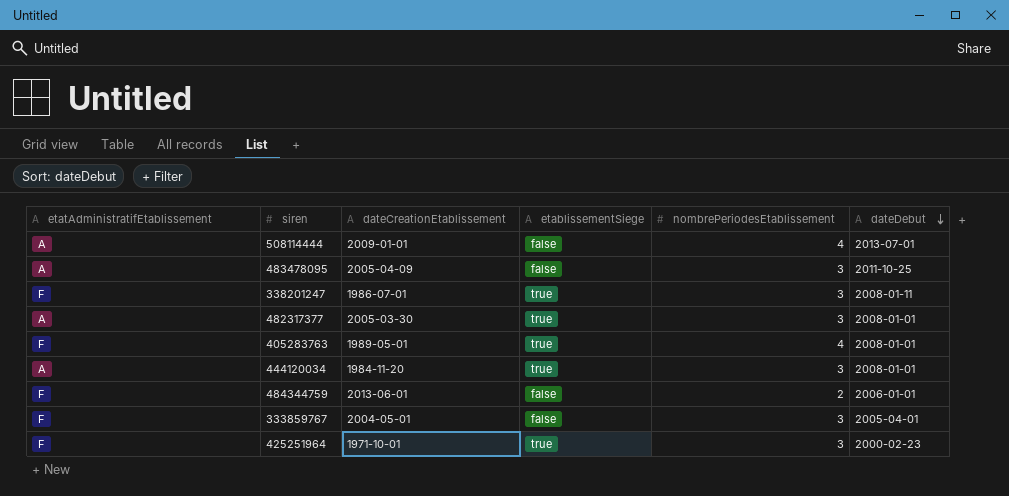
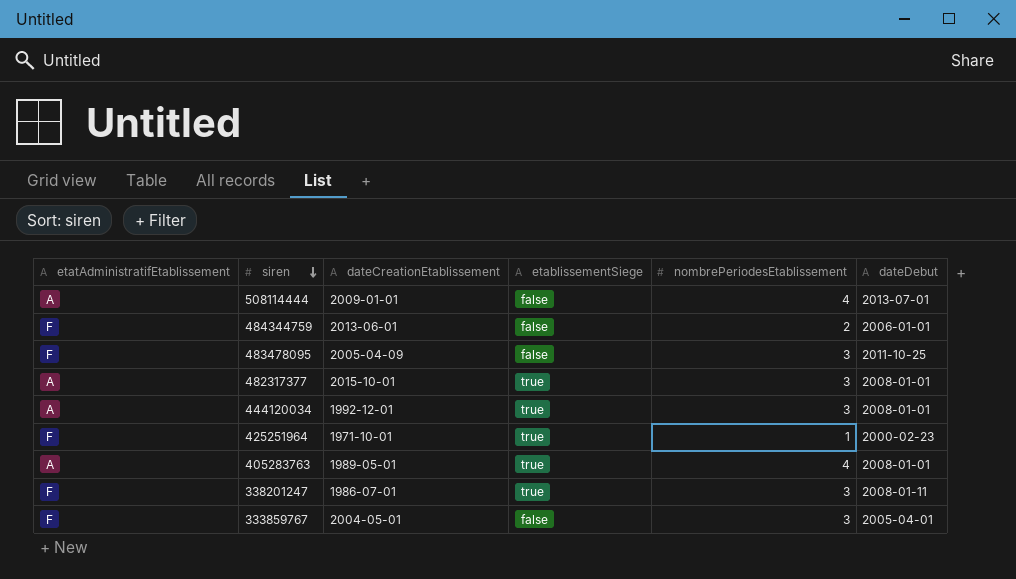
row order: dateDebut descending -> siren descending
483478095 | etatAdministratifEtablissement: A -> F
482317377 | dateCreationEtablissement: 2005-03-30 -> 2015-10-01
444120034 | dateCreationEtablissement: 1984-11-20 -> 1992-12-01
425251964 | nombrePeriodesEtablissement: 3 -> 1
405283763 | etatAdministratifEtablissement: F -> A

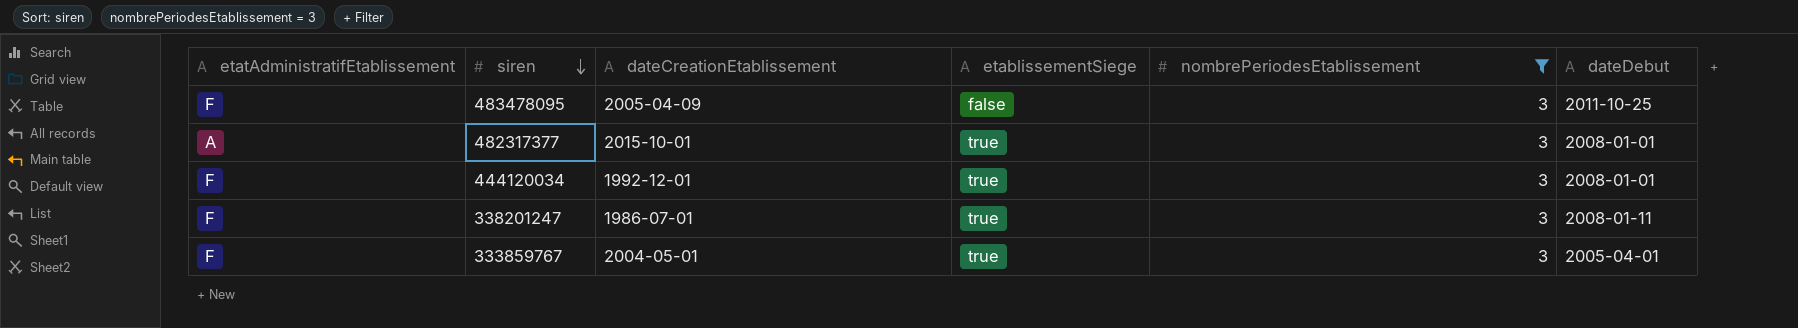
filter: none -> nombrePeriodesEtablissement = 3
444120034 | etatAdministratifEtablissement: A -> F
333859767 | etablissementSiege: false -> true

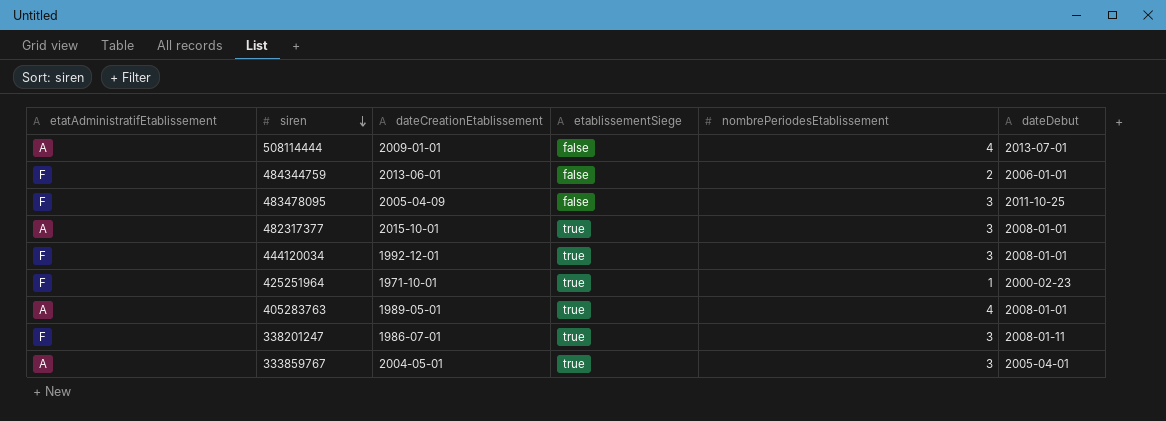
filter: nombrePeriodesEtablissement = 3 -> none
333859767 | etatAdministratifEtablissement: F -> A

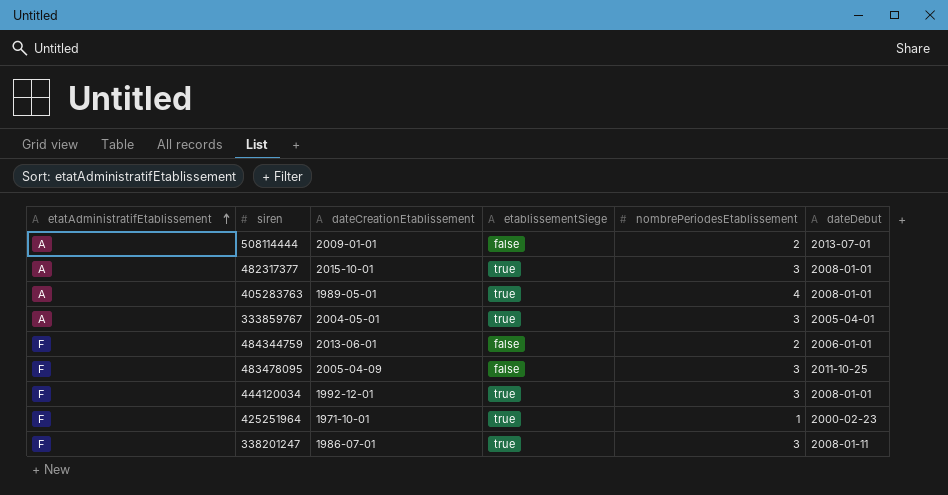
row order: siren descending -> etatAdministratifEtablissement ascending
508114444 | nombrePeriodesEtablissement: 4 -> 2

